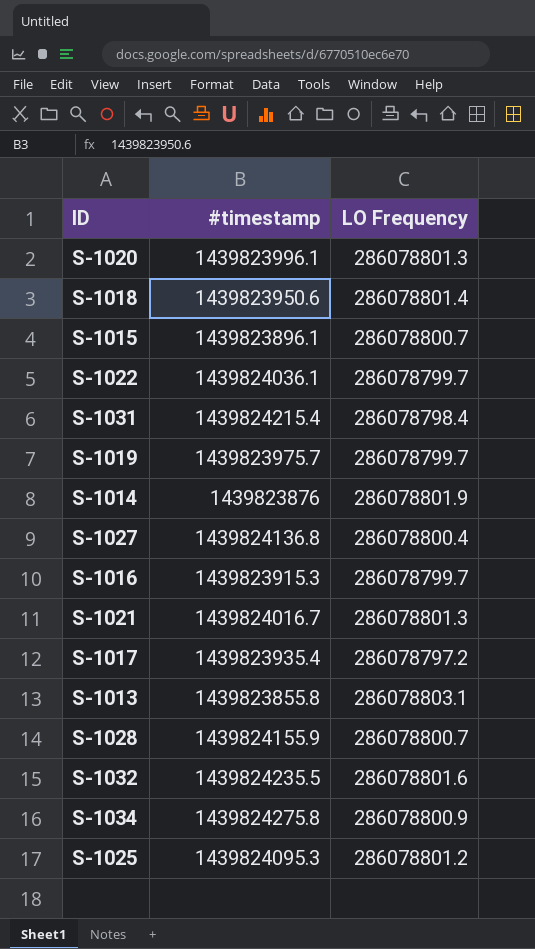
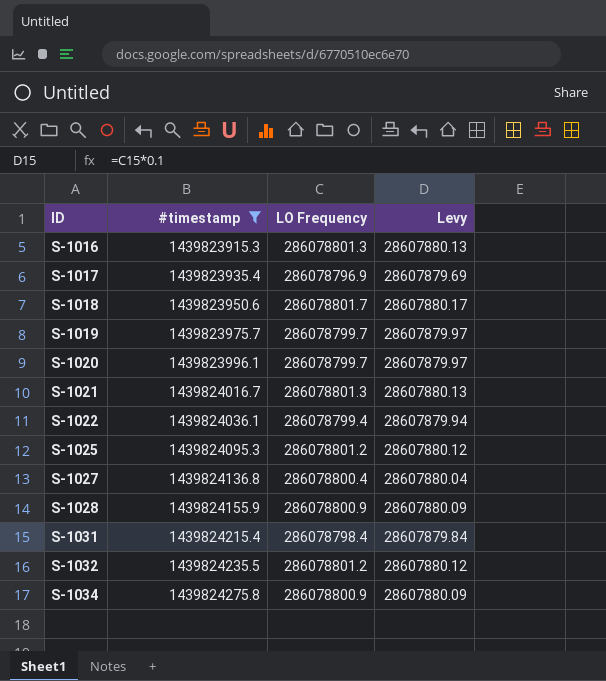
filter: none -> #timestamp >= 1439823915.3
row order: none -> ID ascending
column Levy | formula: none -> [LO Frequency] * 0.1
S-1016 | LO Frequency: 286078799.7 -> 286078801.3
S-1017 | LO Frequency: 286078797.2 -> 286078796.9
S-1018 | LO Frequency: 286078801.4 -> 286078801.7
S-1020 | LO Frequency: 286078801.3 -> 286078799.7
S-1022 | LO Frequency: 286078799.7 -> 286078799.4
S-1028 | LO Frequency: 286078800.7 -> 286078800.9
S-1032 | LO Frequency: 286078801.6 -> 286078801.2

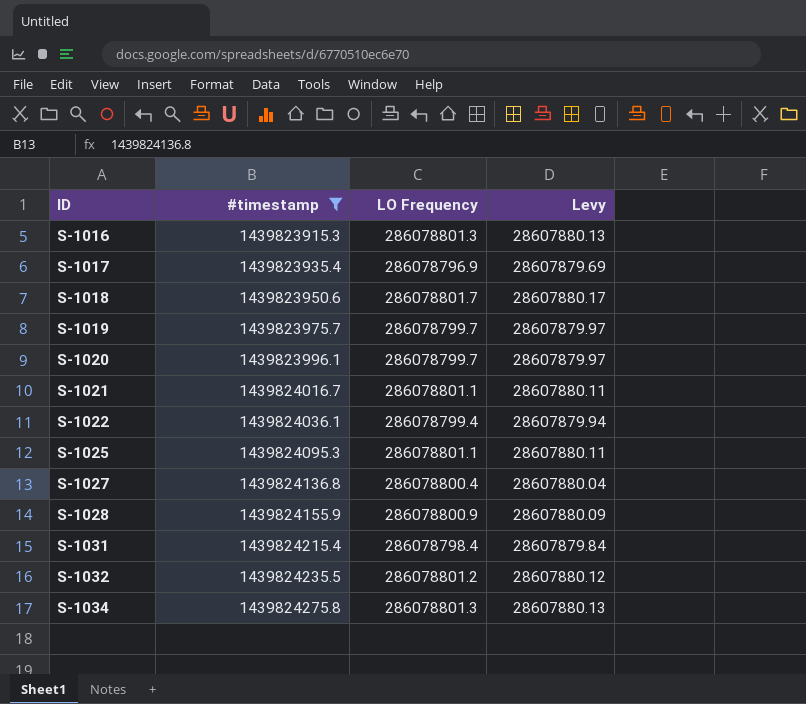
S-1021 | LO Frequency: 286078801.3 -> 286078801.1
S-1021 | Levy: 28607880.13 -> 28607880.11
S-1025 | LO Frequency: 286078801.2 -> 286078801.1
S-1025 | Levy: 28607880.12 -> 28607880.11
S-1034 | LO Frequency: 286078800.9 -> 286078801.3
S-1034 | Levy: 28607880.09 -> 28607880.13

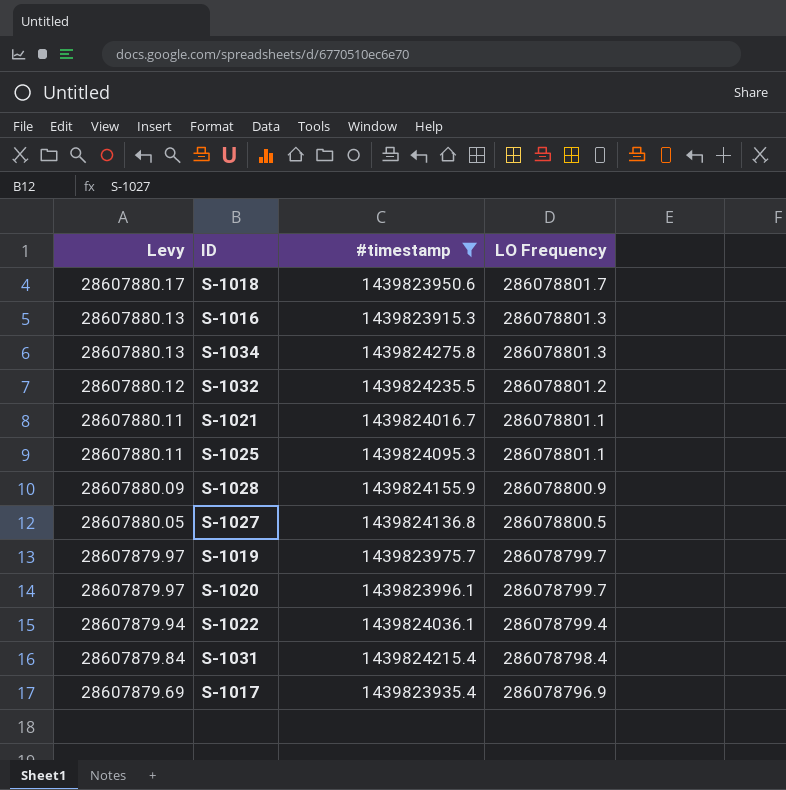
row order: ID ascending -> Levy descending
column Levy | position: 4 -> 1
S-1027 | Levy: 28607880.04 -> 28607880.05
S-1027 | LO Frequency: 286078800.4 -> 286078800.5

